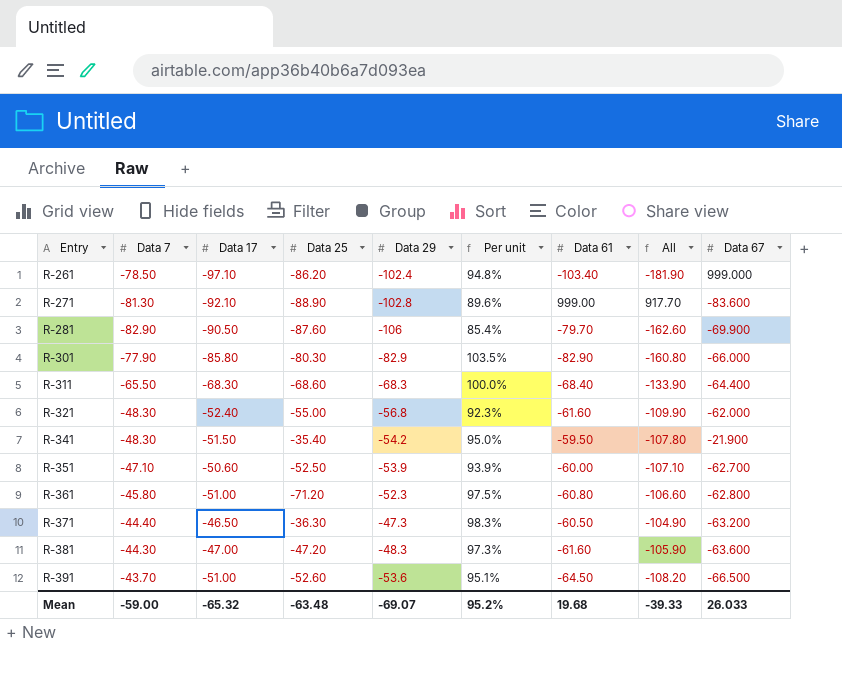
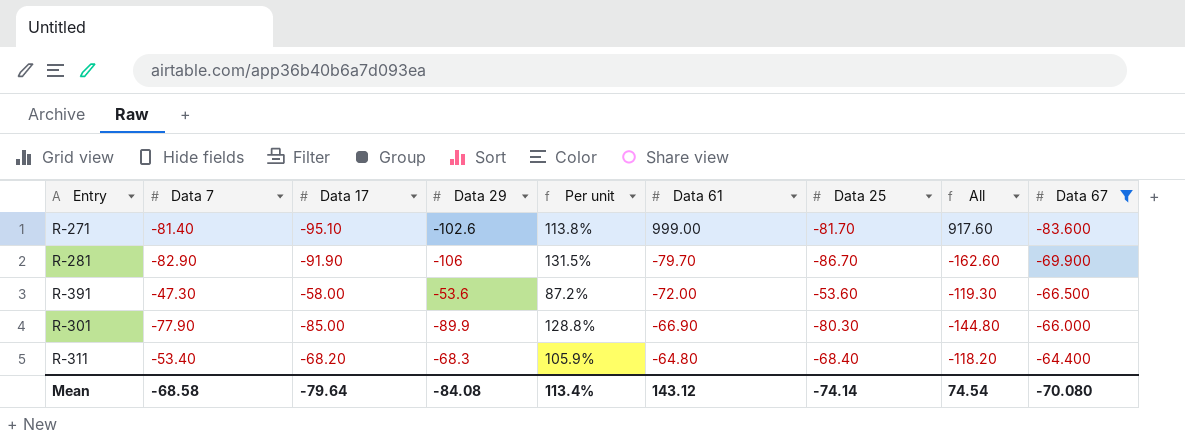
filter: none -> Data 67 <= -64.400
row order: Entry ascending -> Data 67 ascending
column Per unit | formula: [Data 17] / [Data 29] -> [Data 17] / [Data 67]
column Data 25 | position: 4 -> 7
R-271 | Data 7: -81.30 -> -81.40
R-271 | Data 17: -92.10 -> -95.10
R-271 | Data 29: -102.8 -> -102.6
R-271 | Data 25: -88.90 -> -81.70
R-271 | All: 917.70 -> 917.60
R-281 | Data 17: -90.50 -> -91.90
R-281 | Data 25: -87.60 -> -86.70
R-391 | Data 7: -43.70 -> -47.30
R-391 | Data 17: -51.00 -> -58.00
R-391 | Data 61: -64.50 -> -72.00
R-391 | Data 25: -52.60 -> -53.60
R-391 | All: -108.20 -> -119.30
R-301 | Data 17: -85.80 -> -85.00
R-301 | Data 29: -82.9 -> -89.9
R-301 | Data 61: -82.90 -> -66.90
R-301 | All: -160.80 -> -144.80
R-311 | Data 7: -65.50 -> -53.40
R-311 | Data 17: -68.30 -> -68.20
R-311 | Data 61: -68.40 -> -64.80
R-311 | Data 25: -68.60 -> -68.40
R-311 | All: -133.90 -> -118.20
Mean | Data 7: -59.00 -> -68.58
Mean | Data 17: -65.32 -> -79.64
Mean | Data 29: -69.07 -> -84.08
Mean | Per unit: 95.2% -> 113.4%
Mean | Data 61: 19.68 -> 143.12
Mean | Data 25: -63.48 -> -74.14
Mean | All: -39.33 -> 74.54
Mean | Data 67: 26.033 -> -70.080

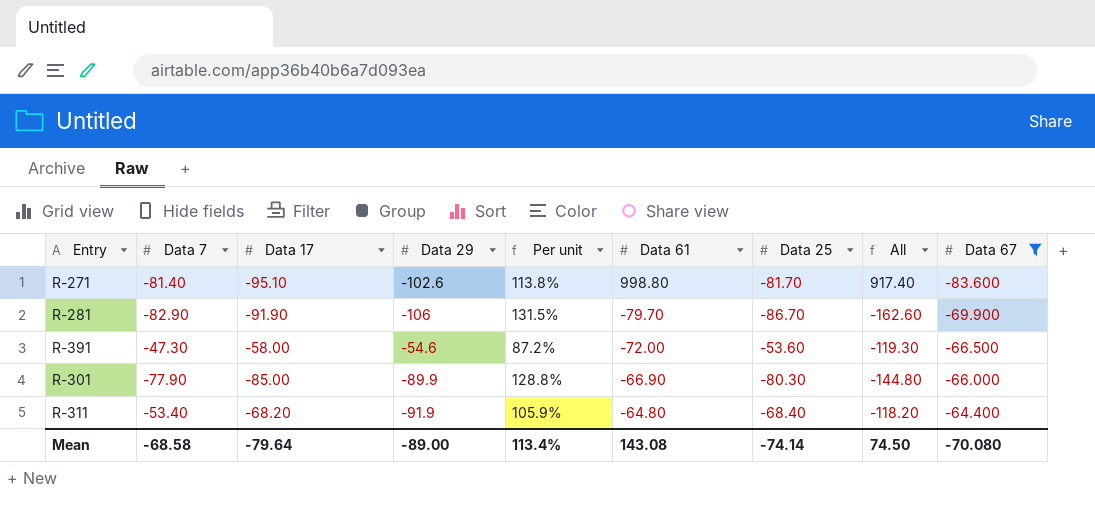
R-271 | Data 61: 999.00 -> 998.80
R-271 | All: 917.60 -> 917.40
R-391 | Data 29: -53.6 -> -54.6
R-311 | Data 29: -68.3 -> -91.9
Mean | Data 29: -84.08 -> -89.00
Mean | Data 61: 143.12 -> 143.08
Mean | All: 74.54 -> 74.50

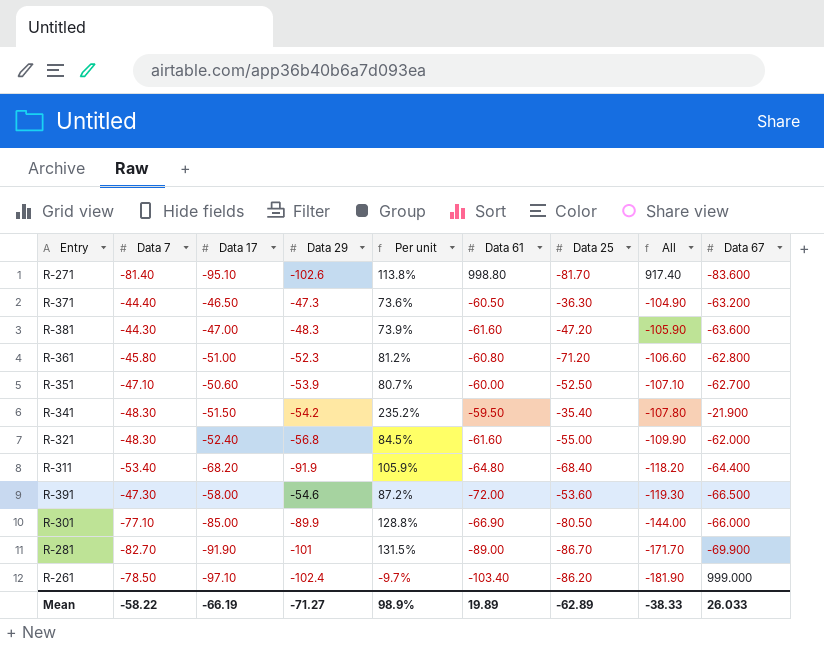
filter: Data 67 <= -64.400 -> none
row order: Data 67 ascending -> All descending
R-301 | Data 7: -77.90 -> -77.10
R-301 | Data 25: -80.30 -> -80.50
R-301 | All: -144.80 -> -144.00
R-281 | Data 7: -82.90 -> -82.70
R-281 | Data 29: -106 -> -101
R-281 | Data 61: -79.70 -> -89.00
R-281 | All: -162.60 -> -171.70
Mean | Data 7: -68.58 -> -58.22
Mean | Data 17: -79.64 -> -66.19
Mean | Data 29: -89.00 -> -71.27
Mean | Per unit: 113.4% -> 98.9%
Mean | Data 61: 143.08 -> 19.89
Mean | Data 25: -74.14 -> -62.89
Mean | All: 74.50 -> -38.33
Mean | Data 67: -70.080 -> 26.033

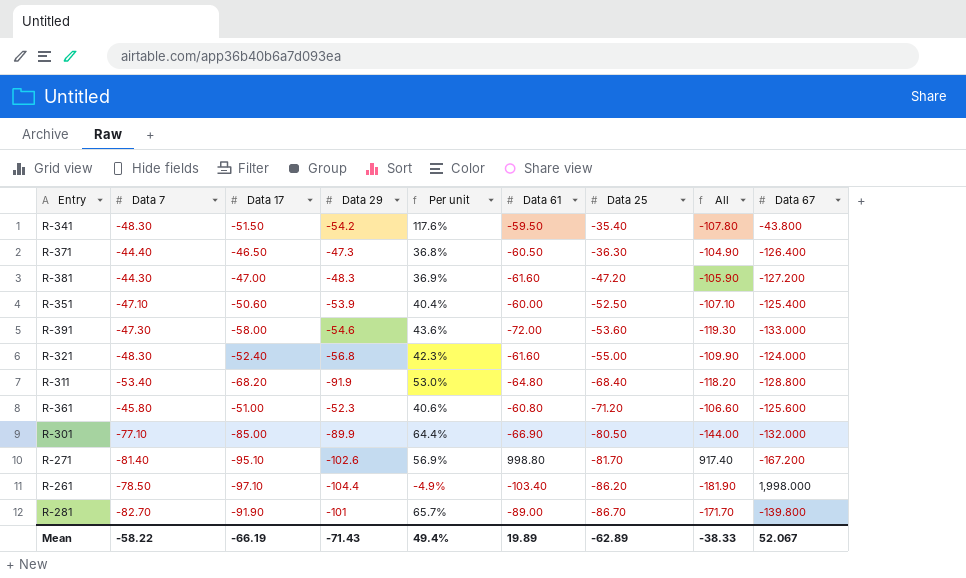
row order: All descending -> Data 25 descending
R-341 | Per unit: 235.2% -> 117.6%
R-341 | Data 67: -21.900 -> -43.800
R-371 | Per unit: 73.6% -> 36.8%
R-371 | Data 67: -63.200 -> -126.400
R-381 | Per unit: 73.9% -> 36.9%
R-381 | Data 67: -63.600 -> -127.200
R-351 | Per unit: 80.7% -> 40.4%
R-351 | Data 67: -62.700 -> -125.400
R-391 | Per unit: 87.2% -> 43.6%
R-391 | Data 67: -66.500 -> -133.000
R-321 | Per unit: 84.5% -> 42.3%
R-321 | Data 67: -62.000 -> -124.000
R-311 | Per unit: 105.9% -> 53.0%
R-311 | Data 67: -64.400 -> -128.800
R-361 | Per unit: 81.2% -> 40.6%
R-361 | Data 67: -62.800 -> -125.600
R-301 | Per unit: 128.8% -> 64.4%
R-301 | Data 67: -66.000 -> -132.000
R-271 | Per unit: 113.8% -> 56.9%
R-271 | Data 67: -83.600 -> -167.200
R-261 | Data 29: -102.4 -> -104.4
R-261 | Per unit: -9.7% -> -4.9%
R-261 | Data 67: 999.000 -> 1,998.000
R-281 | Per unit: 131.5% -> 65.7%
R-281 | Data 67: -69.900 -> -139.800
Mean | Data 29: -71.27 -> -71.43
Mean | Per unit: 98.9% -> 49.4%
Mean | Data 67: 26.033 -> 52.067

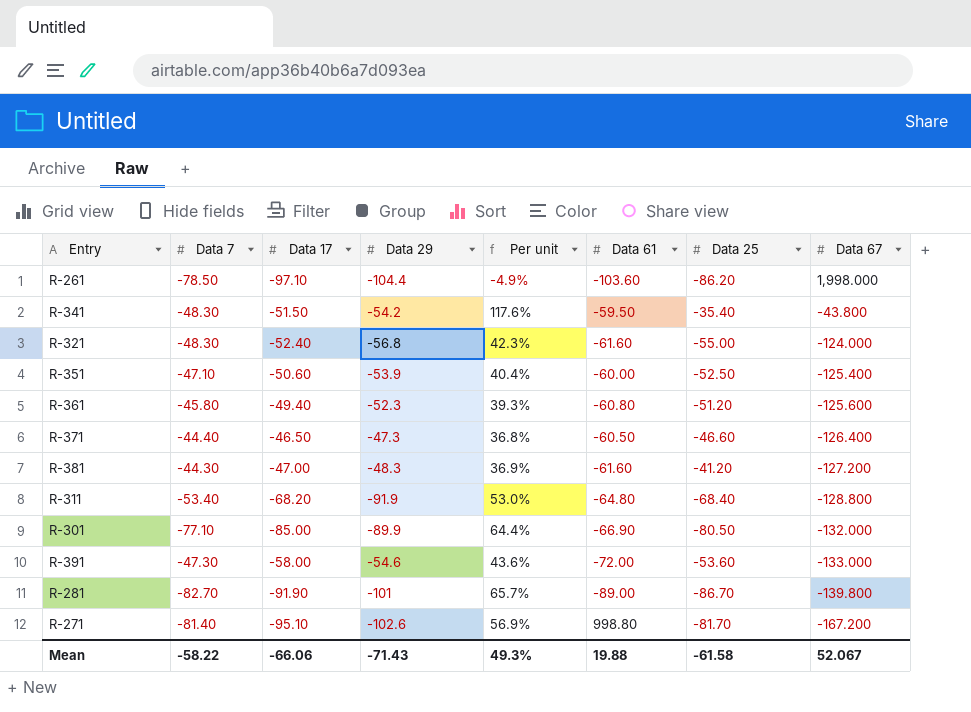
row order: Data 25 descending -> Data 67 descending
column All | formula: [Data 7] + [Data 61] -> none
R-261 | Data 61: -103.40 -> -103.60
R-361 | Data 17: -51.00 -> -49.40
R-361 | Per unit: 40.6% -> 39.3%
R-361 | Data 25: -71.20 -> -51.20
R-371 | Data 25: -36.30 -> -46.60
R-381 | Data 25: -47.20 -> -41.20
Mean | Data 17: -66.19 -> -66.06
Mean | Per unit: 49.4% -> 49.3%
Mean | Data 61: 19.89 -> 19.88
Mean | Data 25: -62.89 -> -61.58

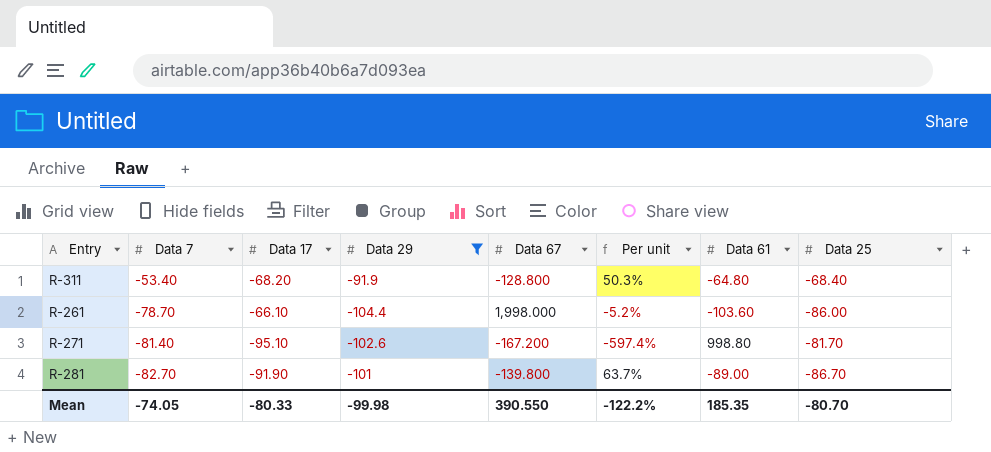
filter: none -> Data 29 <= -91.9
row order: Data 67 descending -> Data 7 descending
column Data 67 | position: 8 -> 5
column Per unit | formula: [Data 17] / [Data 67] -> [Data 61] / [Data 67]
R-261 | Data 7: -78.50 -> -78.70
R-261 | Data 17: -97.10 -> -66.10
R-261 | Data 25: -86.20 -> -86.00
Mean | Data 7: -58.22 -> -74.05
Mean | Data 17: -66.06 -> -80.33
Mean | Data 29: -71.43 -> -99.98
Mean | Data 67: 52.067 -> 390.550
Mean | Per unit: 49.3% -> -122.2%
Mean | Data 61: 19.88 -> 185.35
Mean | Data 25: -61.58 -> -80.70

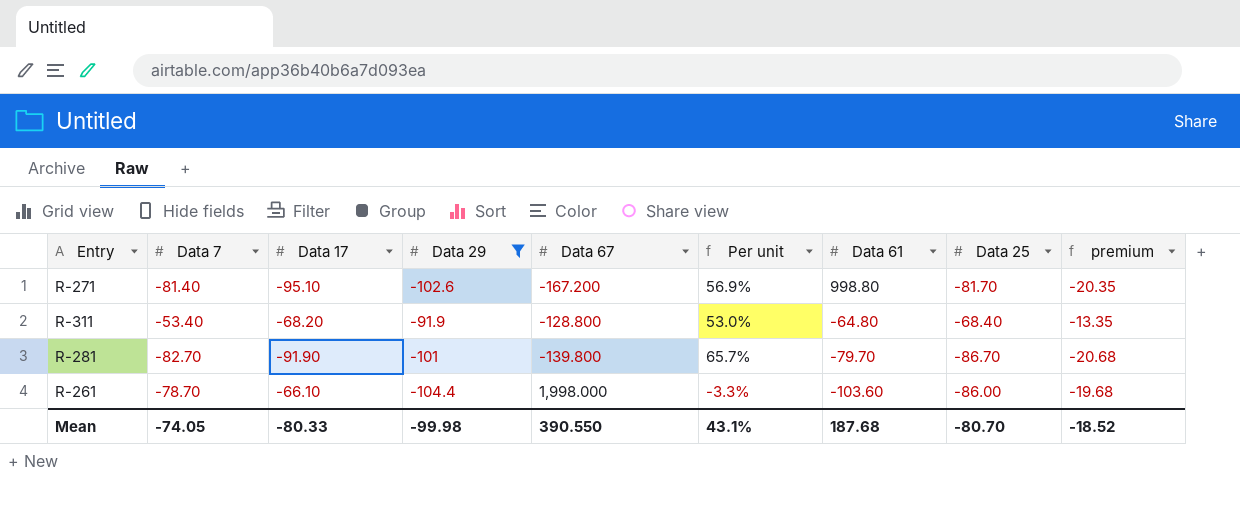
row order: Data 7 descending -> Data 61 descending
column Per unit | formula: [Data 61] / [Data 67] -> [Data 17] / [Data 67]
column premium | formula: none -> [Data 7] * 0.25
R-281 | Data 61: -89.00 -> -79.70
Mean | Per unit: -122.2% -> 43.1%
Mean | Data 61: 185.35 -> 187.68

